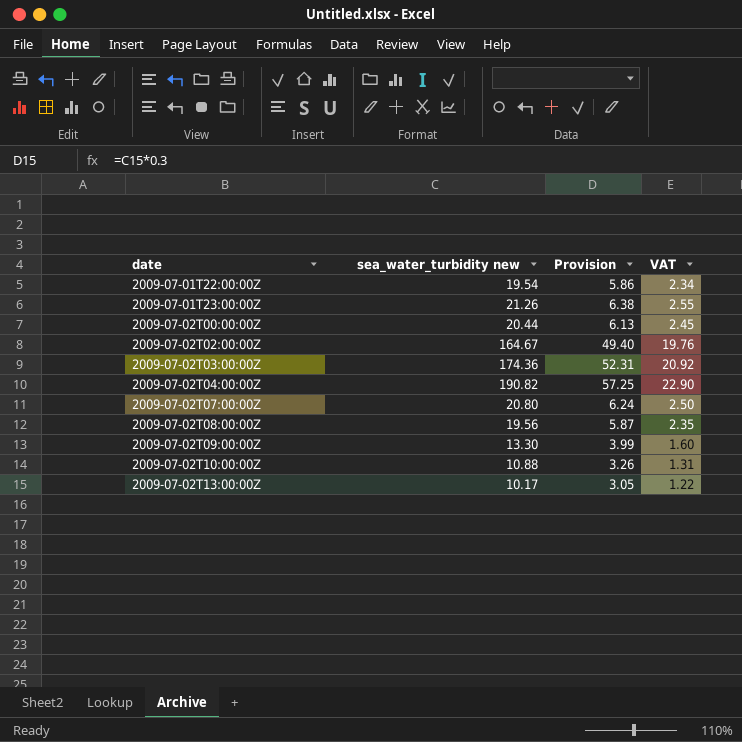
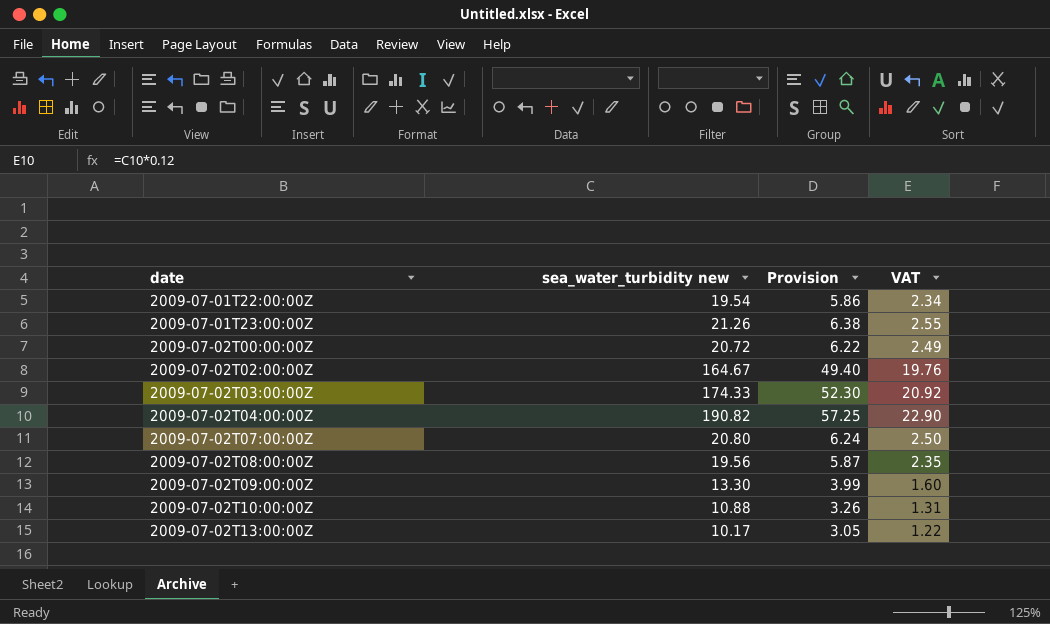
2009-07-02T00:00:00Z | sea_water_turbidity new: 20.44 -> 20.72
2009-07-02T00:00:00Z | Provision: 6.13 -> 6.22
2009-07-02T00:00:00Z | VAT: 2.45 -> 2.49
2009-07-02T03:00:00Z | sea_water_turbidity new: 174.36 -> 174.33
2009-07-02T03:00:00Z | Provision: 52.31 -> 52.30

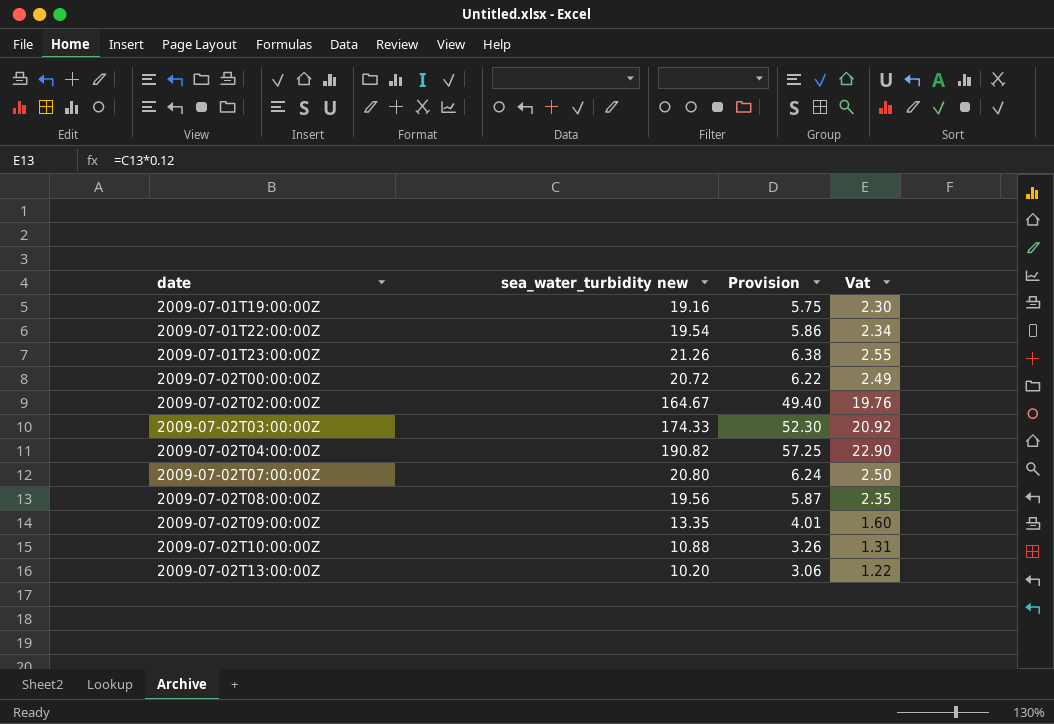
column name: VAT -> Vat
row 2009-07-01T19:00:00Z: none -> 19.16 | 5.75 | 2.30
2009-07-02T09:00:00Z | sea_water_turbidity new: 13.30 -> 13.35
2009-07-02T09:00:00Z | Provision: 3.99 -> 4.01
2009-07-02T13:00:00Z | sea_water_turbidity new: 10.17 -> 10.20
2009-07-02T13:00:00Z | Provision: 3.05 -> 3.06

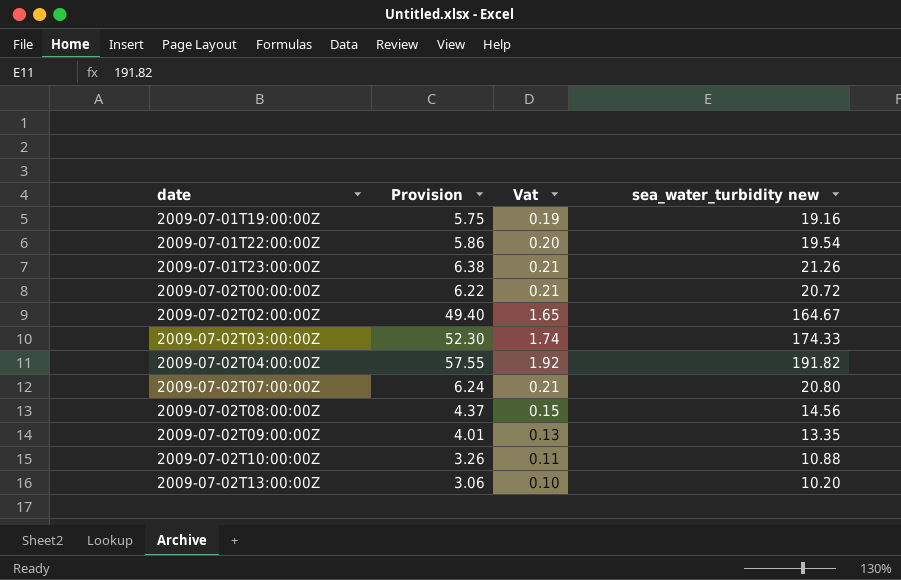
column Vat | formula: [sea_water_turbidity new] * 0.12 -> [sea_water_turbidity new] * 0.01
column sea_water_turbidity new | position: 2 -> 4
2009-07-02T04:00:00Z | Provision: 57.25 -> 57.55
2009-07-02T04:00:00Z | sea_water_turbidity new: 190.82 -> 191.82
2009-07-02T08:00:00Z | Provision: 5.87 -> 4.37
2009-07-02T08:00:00Z | sea_water_turbidity new: 19.56 -> 14.56

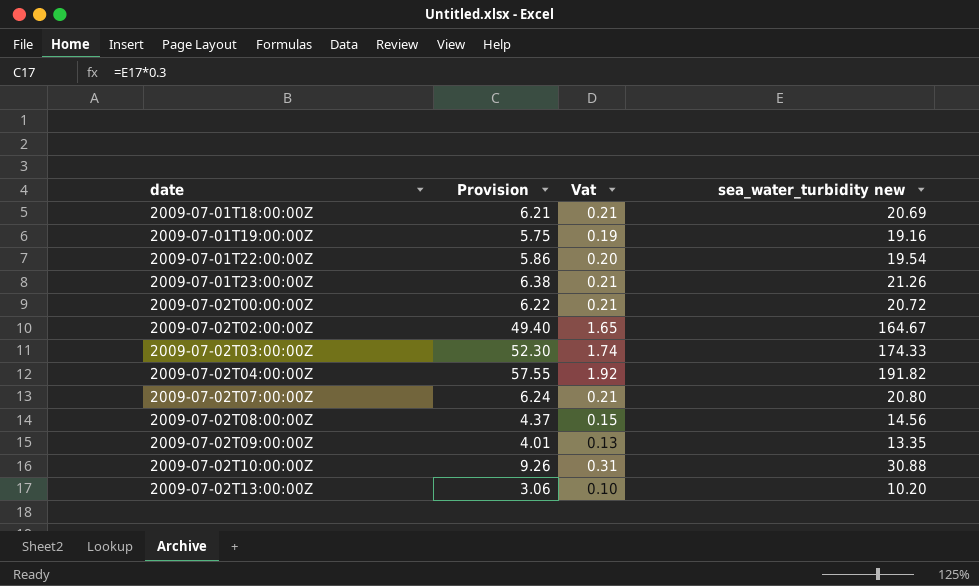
row 2009-07-01T18:00:00Z: none -> 6.21 | 0.21 | 20.69
2009-07-02T10:00:00Z | Provision: 3.26 -> 9.26
2009-07-02T10:00:00Z | Vat: 0.11 -> 0.31
2009-07-02T10:00:00Z | sea_water_turbidity new: 10.88 -> 30.88

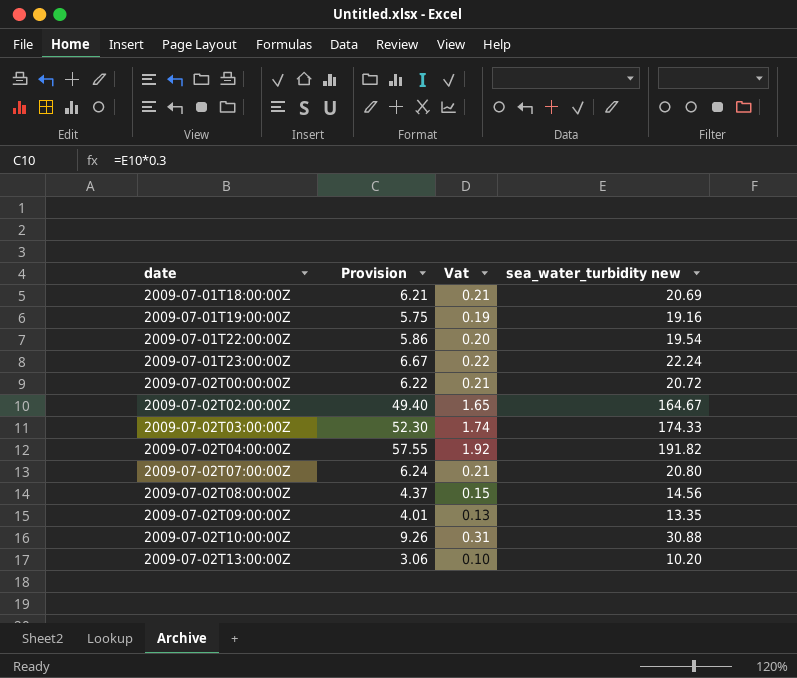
2009-07-01T23:00:00Z | Provision: 6.38 -> 6.67
2009-07-01T23:00:00Z | Vat: 0.21 -> 0.22
2009-07-01T23:00:00Z | sea_water_turbidity new: 21.26 -> 22.24

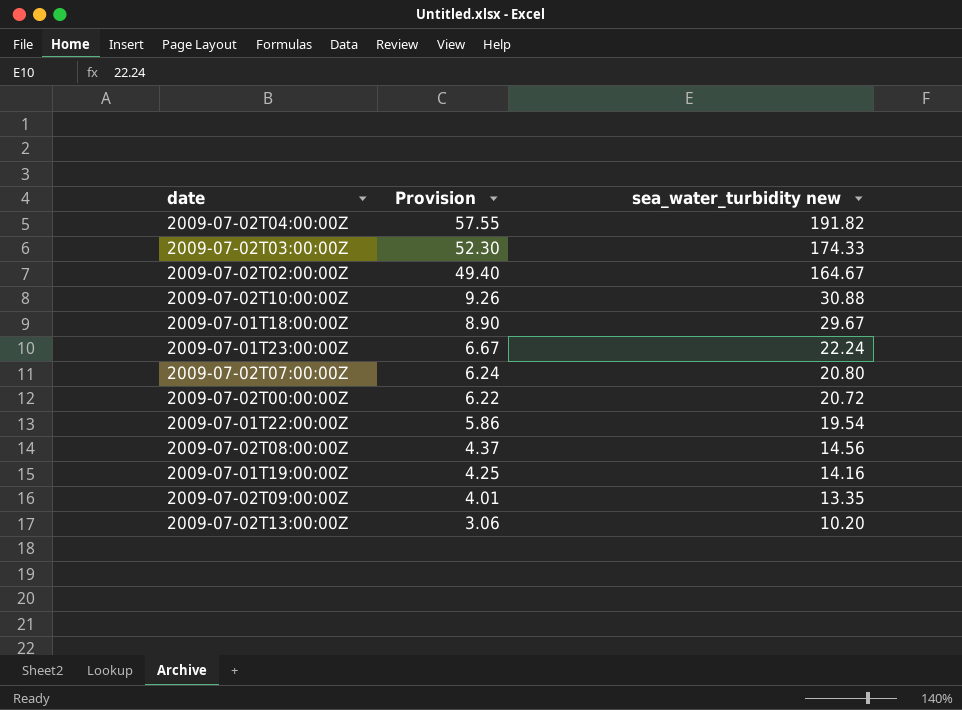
row order: date ascending -> Provision descending
column Vat | formula: [sea_water_turbidity new] * 0.01 -> none
2009-07-01T18:00:00Z | Provision: 6.21 -> 8.90
2009-07-01T18:00:00Z | sea_water_turbidity new: 20.69 -> 29.67
2009-07-01T19:00:00Z | Provision: 5.75 -> 4.25
2009-07-01T19:00:00Z | sea_water_turbidity new: 19.16 -> 14.16

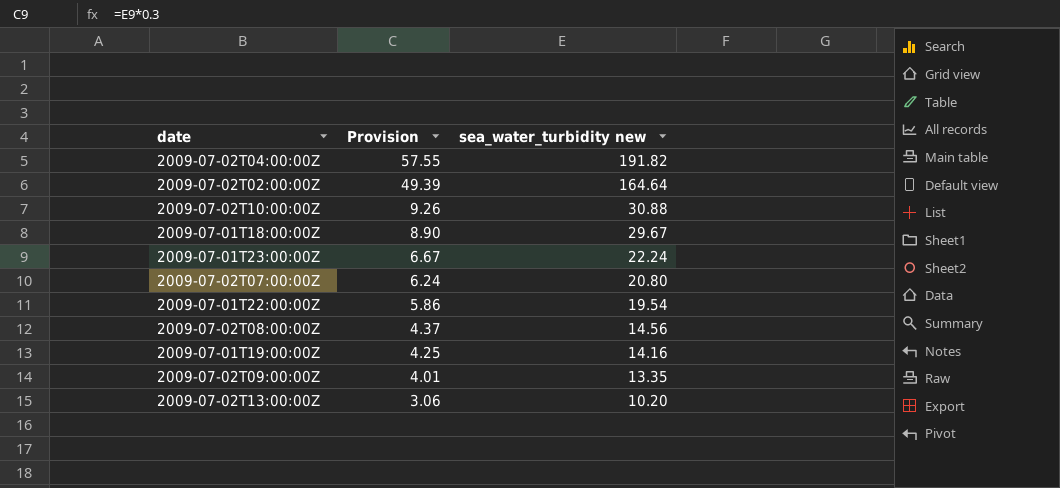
row 2009-07-02T03:00:00Z: 52.30 | 174.33 -> none
row 2009-07-02T00:00:00Z: 6.22 | 20.72 -> none
2009-07-02T02:00:00Z | Provision: 49.40 -> 49.39
2009-07-02T02:00:00Z | sea_water_turbidity new: 164.67 -> 164.64

